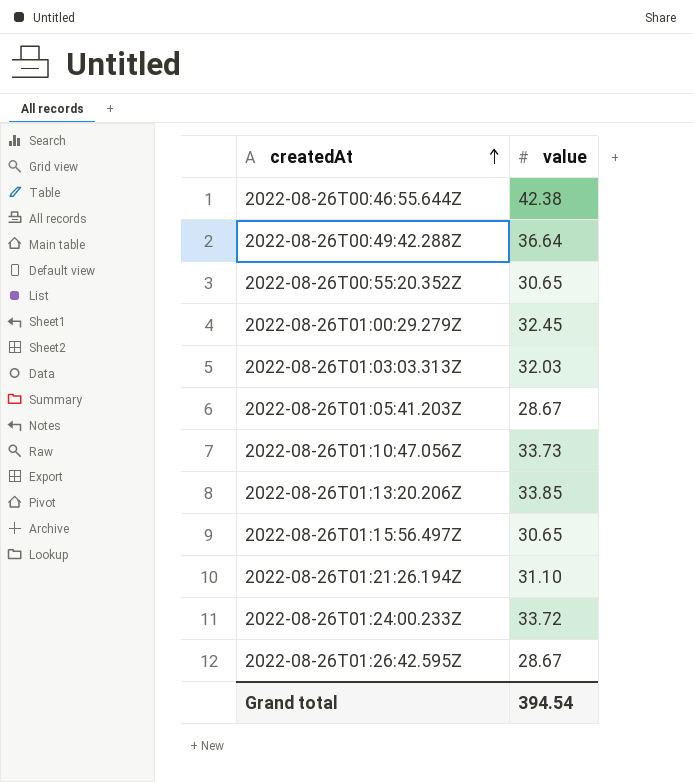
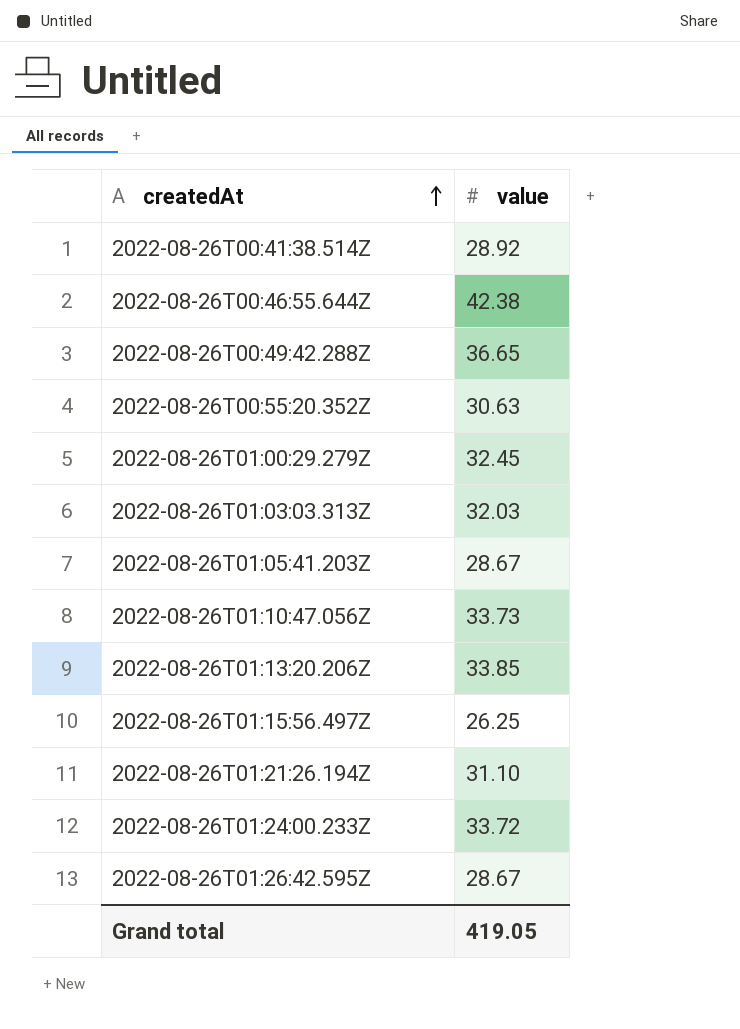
row 2022-08-26T00:41:38.514Z: none -> 28.92
2022-08-26T00:49:42.288Z | value: 36.64 -> 36.65
2022-08-26T00:55:20.352Z | value: 30.65 -> 30.63
2022-08-26T01:15:56.497Z | value: 30.65 -> 26.25
Grand total | value: 394.54 -> 419.05

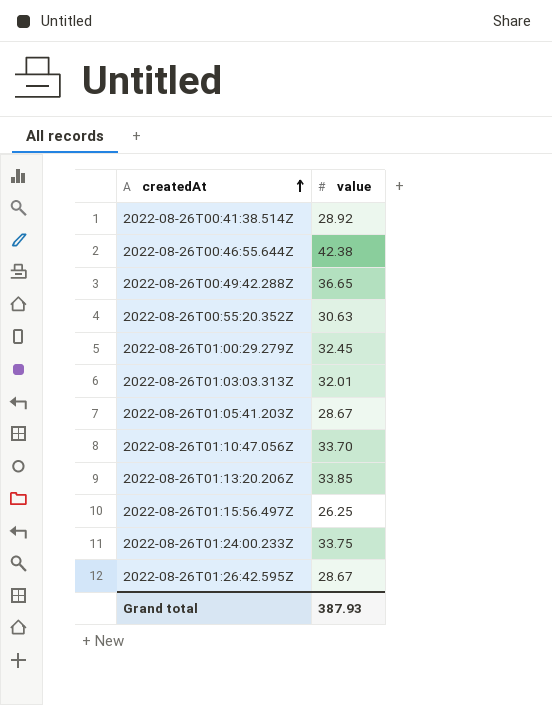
row 2022-08-26T01:21:26.194Z: 31.10 -> none
2022-08-26T01:03:03.313Z | value: 32.03 -> 32.01
2022-08-26T01:10:47.056Z | value: 33.73 -> 33.70
2022-08-26T01:24:00.233Z | value: 33.72 -> 33.75
Grand total | value: 419.05 -> 387.93

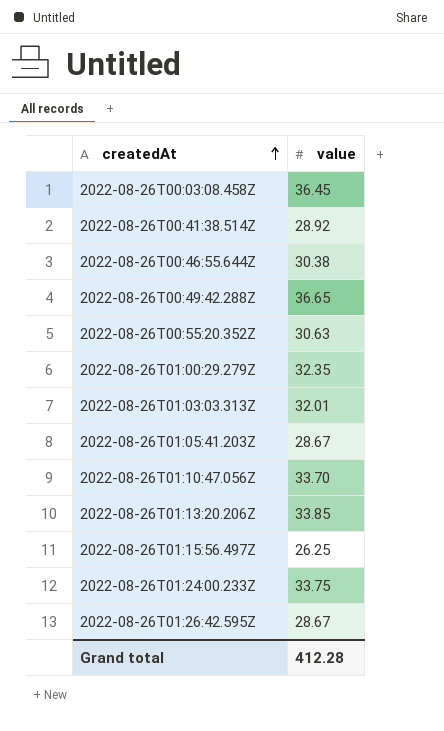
row 2022-08-26T00:03:08.458Z: none -> 36.45
2022-08-26T00:46:55.644Z | value: 42.38 -> 30.38
2022-08-26T01:00:29.279Z | value: 32.45 -> 32.35
Grand total | value: 387.93 -> 412.28

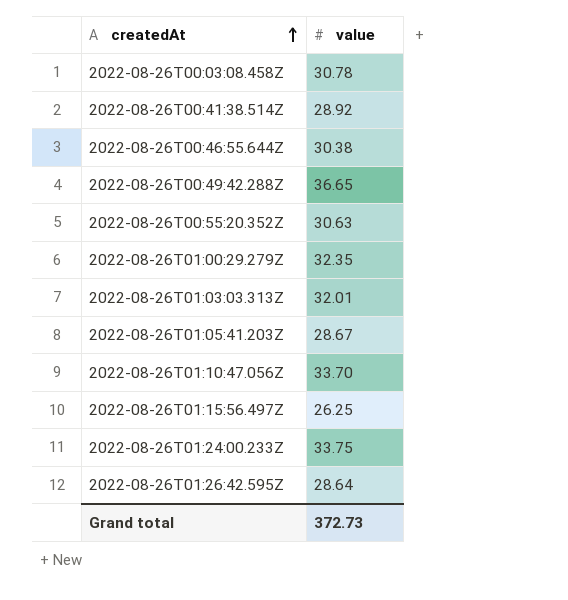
row 2022-08-26T01:13:20.206Z: 33.85 -> none
2022-08-26T00:03:08.458Z | value: 36.45 -> 30.78
2022-08-26T01:26:42.595Z | value: 28.67 -> 28.64
Grand total | value: 412.28 -> 372.73

